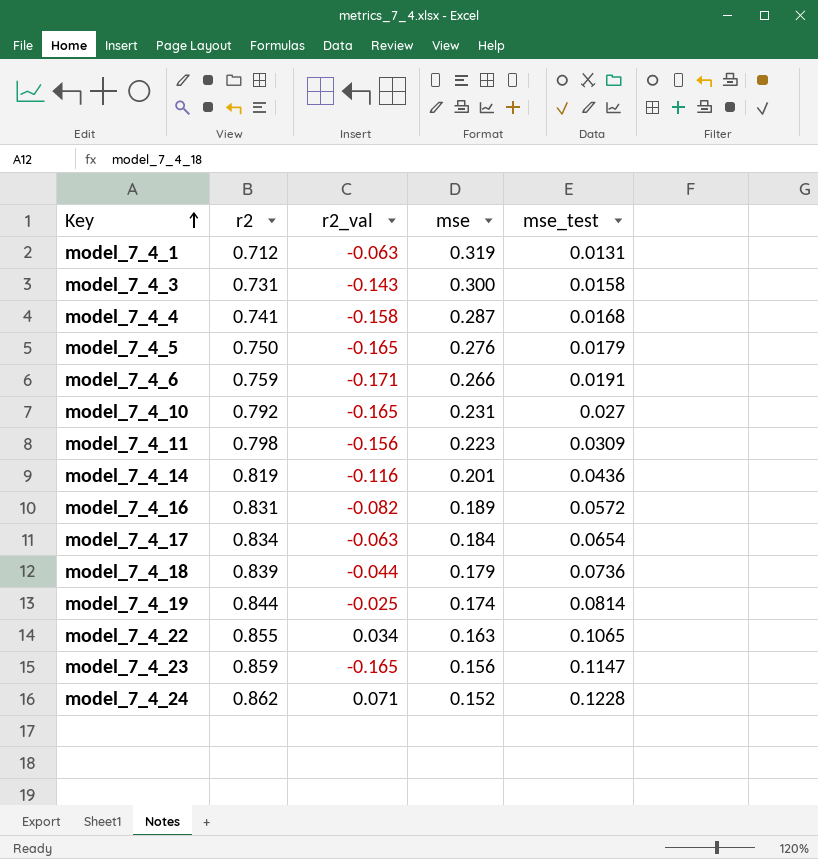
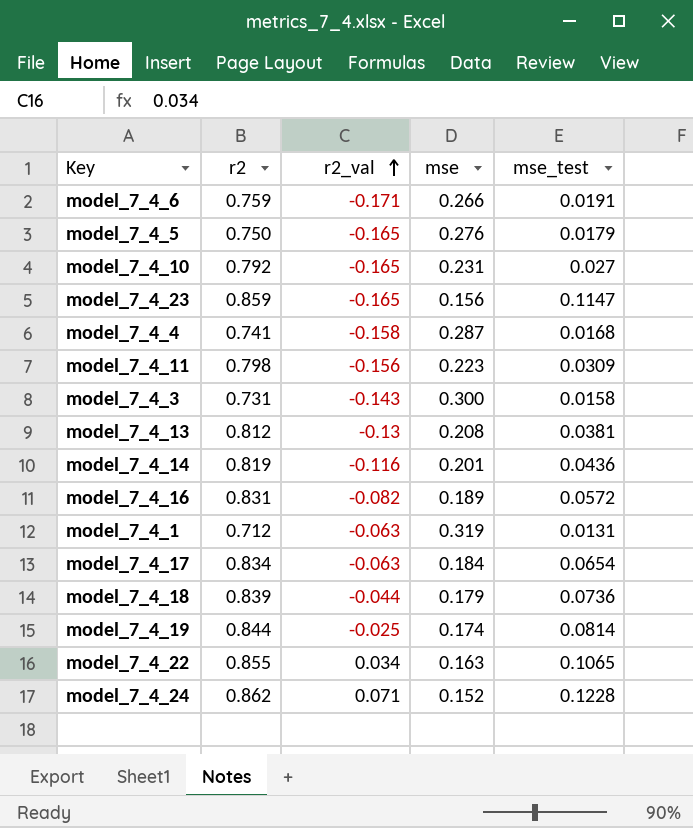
row order: Key ascending -> r2_val ascending
row model_7_4_13: none -> 0.812 | -0.13 | 0.208 | 0.0381

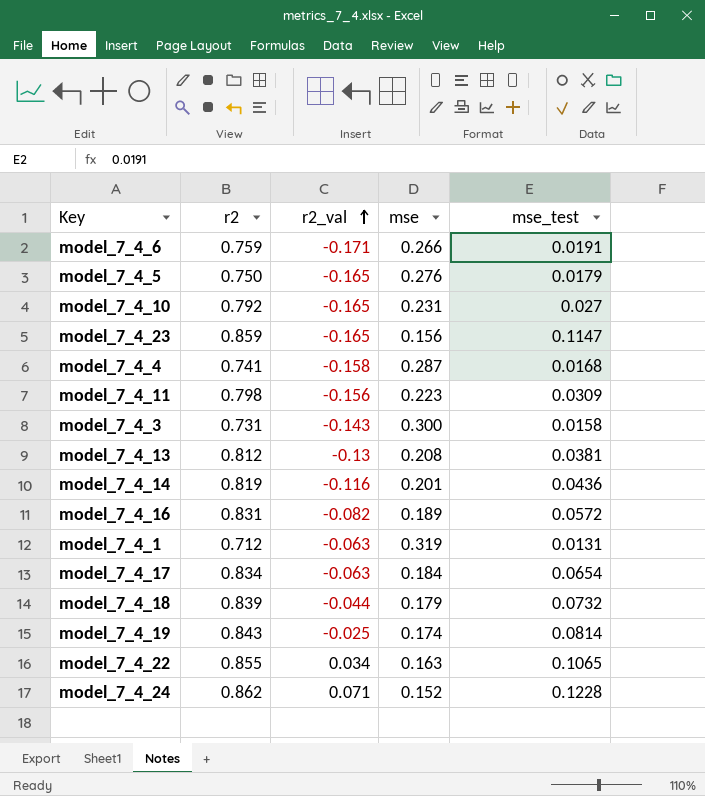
model_7_4_18 | mse_test: 0.0736 -> 0.0732
model_7_4_19 | r2: 0.844 -> 0.843

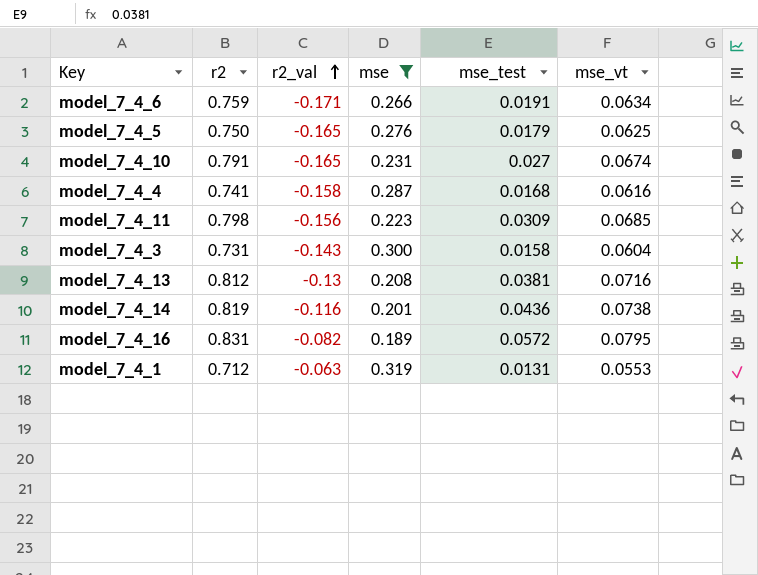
filter: none -> mse >= 0.189
column mse_vt | position: none -> 6
model_7_4_10 | r2: 0.792 -> 0.791

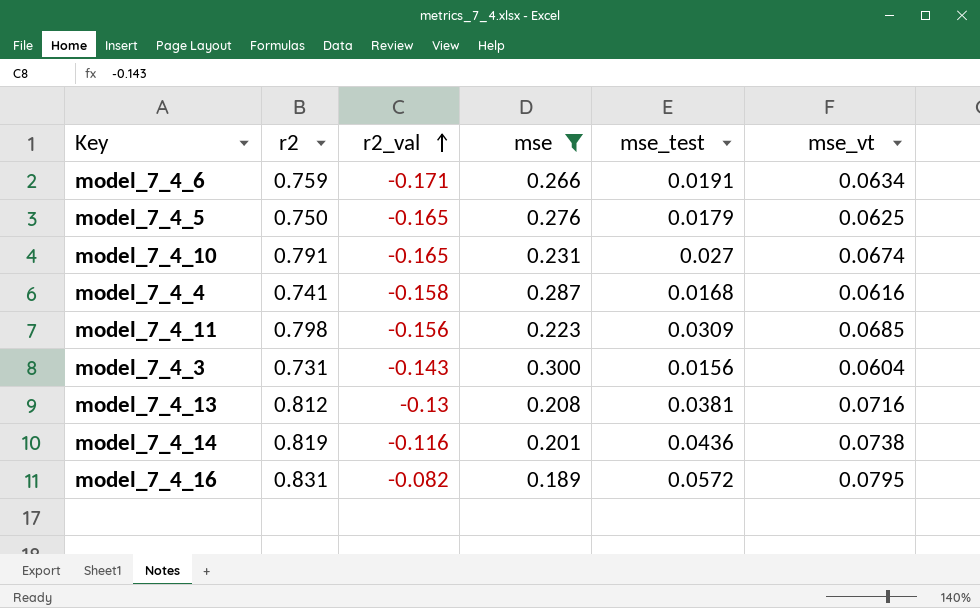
row model_7_4_1: 0.712 | -0.063 | 0.319 | 0.0131 | 0.0553 -> none
model_7_4_3 | mse_test: 0.0158 -> 0.0156

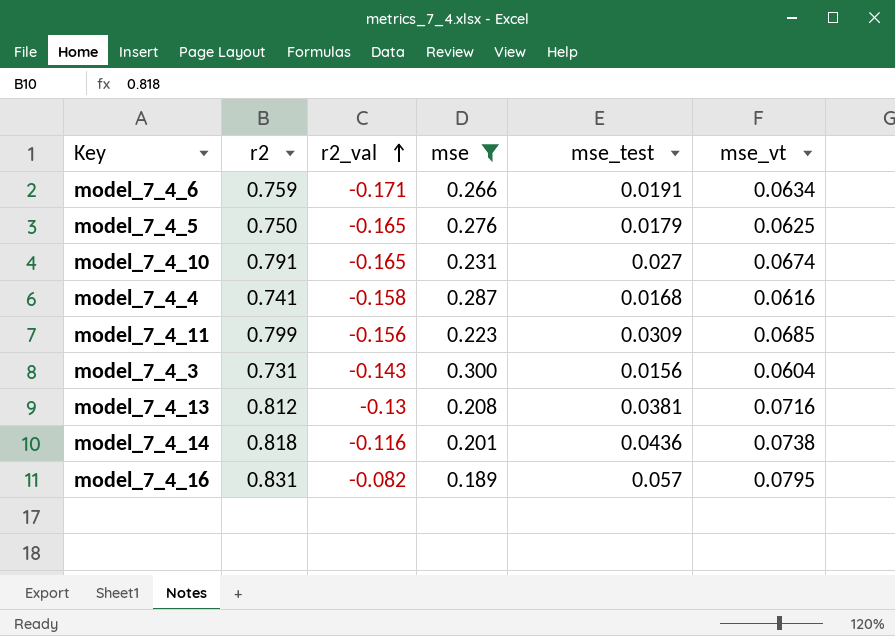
model_7_4_11 | r2: 0.798 -> 0.799
model_7_4_14 | r2: 0.819 -> 0.818
model_7_4_16 | mse_test: 0.0572 -> 0.057

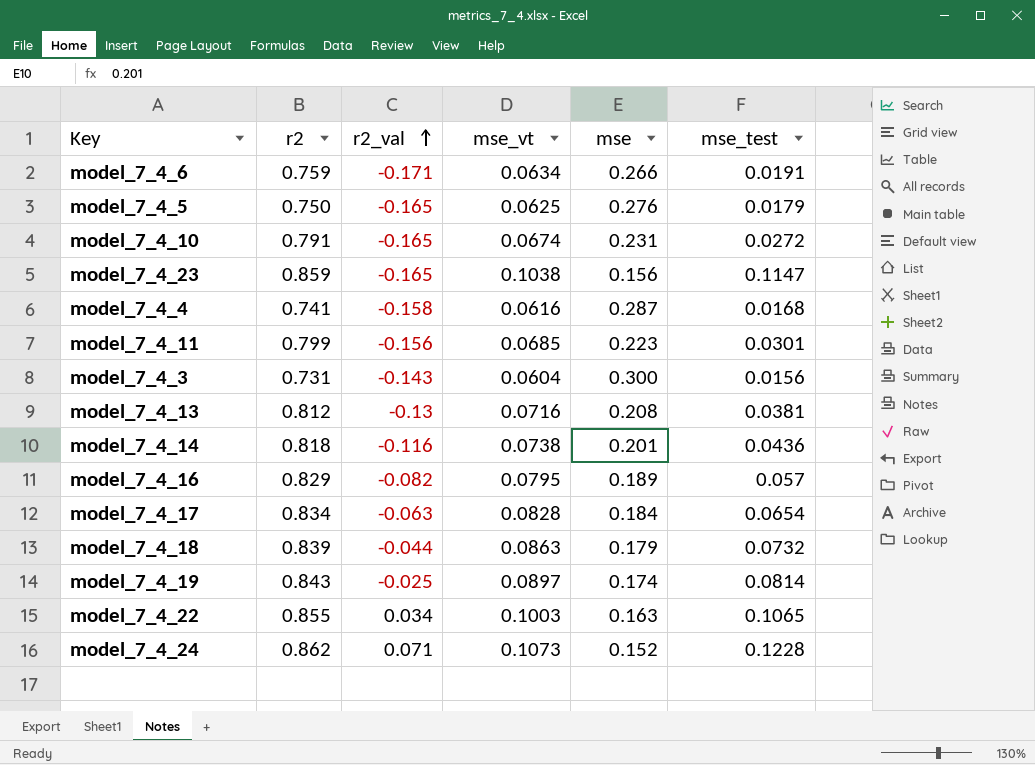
filter: mse >= 0.189 -> none
column mse_vt | position: 6 -> 4
model_7_4_10 | mse_test: 0.027 -> 0.0272
model_7_4_11 | mse_test: 0.0309 -> 0.0301
model_7_4_16 | r2: 0.831 -> 0.829

